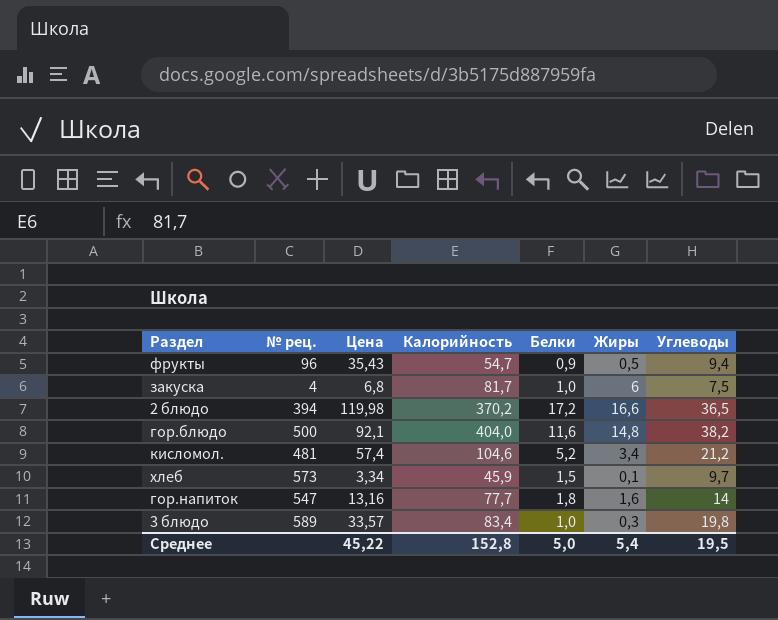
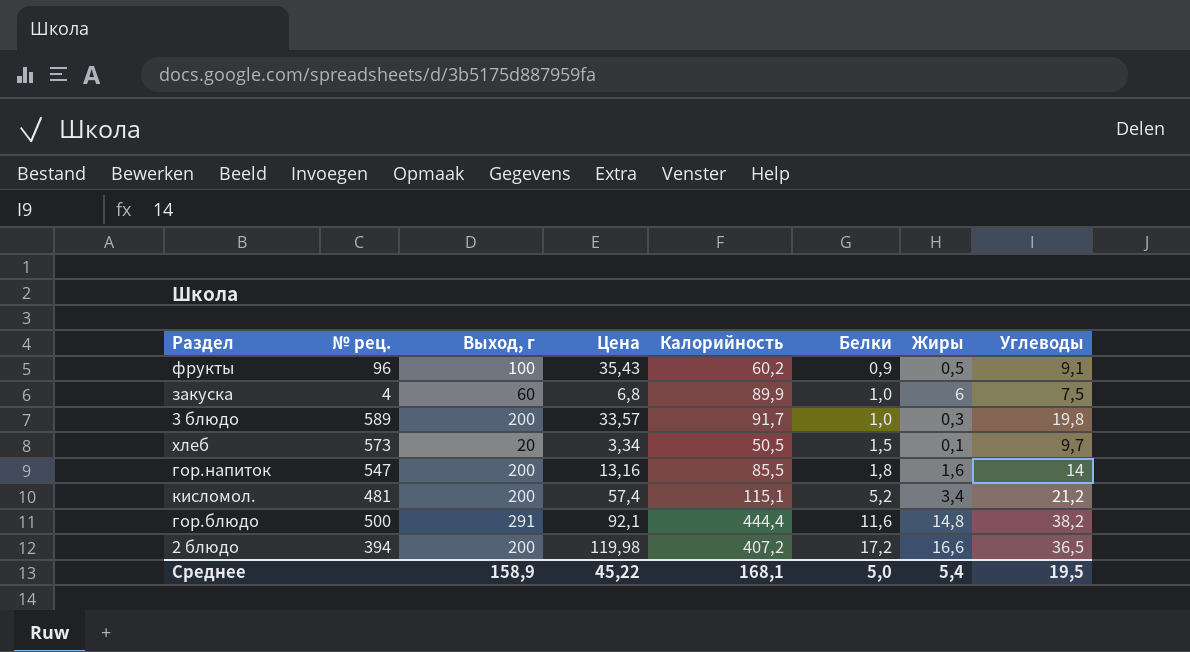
row order: none -> Белки ascending
column Выход, г | position: none -> 3
фрукты | Калорийность: 54,7 -> 60,2
фрукты | Углеводы: 9,4 -> 9,1
закуска | Калорийность: 81,7 -> 89,9
3 блюдо | Калорийность: 83,4 -> 91,7
хлеб | Калорийность: 45,9 -> 50,5
гор.напиток | Калорийность: 77,7 -> 85,5
кисломол. | Калорийность: 104,6 -> 115,1
гор.блюдо | Калорийность: 404,0 -> 444,4
2 блюдо | Калорийность: 370,2 -> 407,2
Среднее | Калорийность: 152,8 -> 168,1

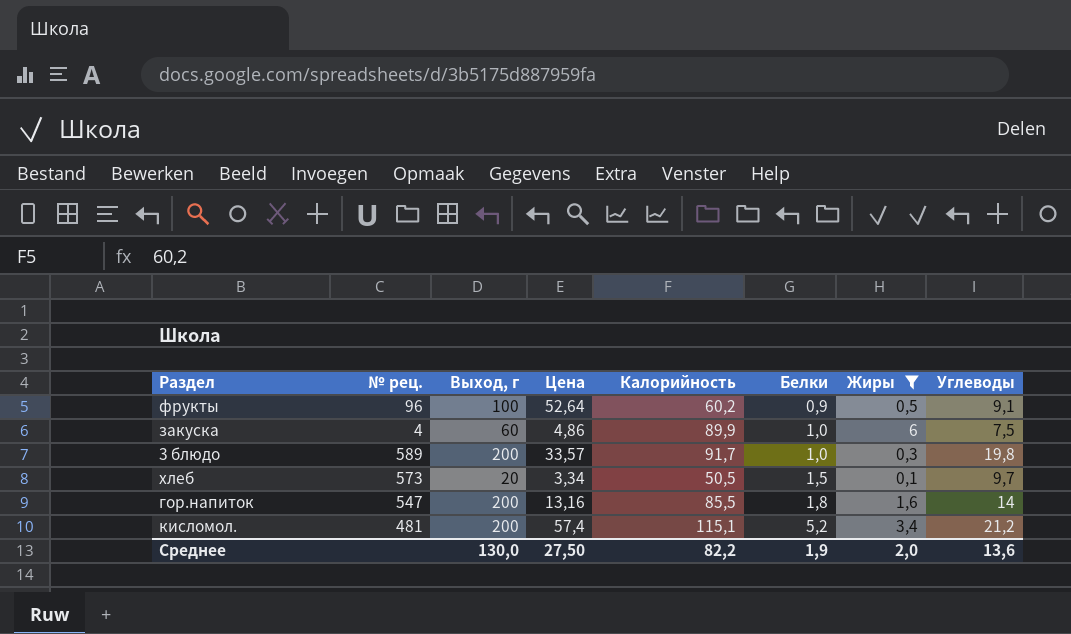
filter: none -> Жиры <= 6
фрукты | Цена: 35,43 -> 52,64
закуска | Цена: 6,8 -> 4,86
Среднее | Выход, г: 158,9 -> 130,0
Среднее | Цена: 45,22 -> 27,50
Среднее | Калорийность: 168,1 -> 82,2
Среднее | Белки: 5,0 -> 1,9
Среднее | Жиры: 5,4 -> 2,0
Среднее | Углеводы: 19,5 -> 13,6

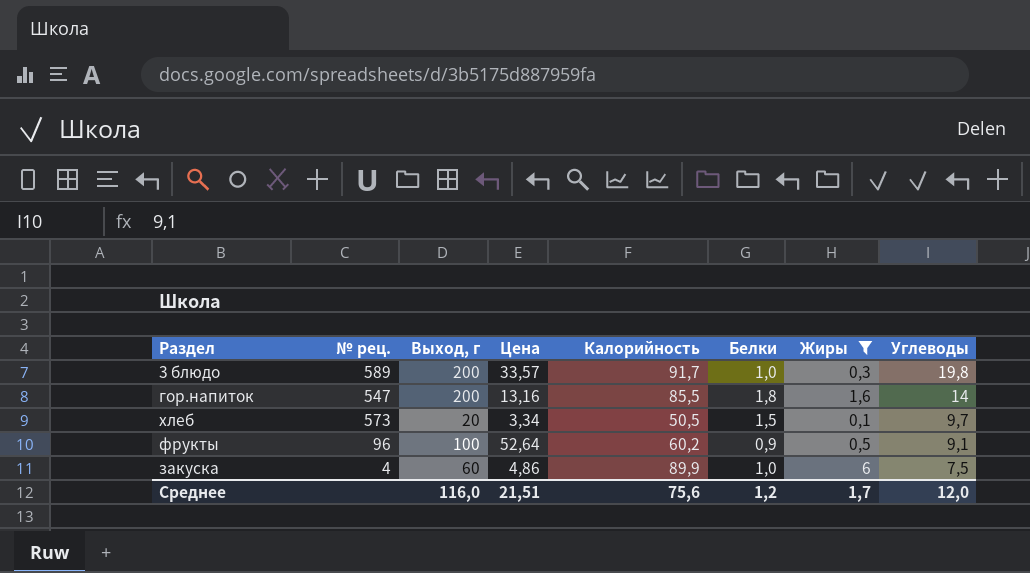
row order: Белки ascending -> Углеводы descending
row кисломол.: 481 | 200 | 57,4 | 115,1 | 5,2 | 3,4 | 21,2 -> none
Среднее | Выход, г: 130,0 -> 116,0
Среднее | Цена: 27,50 -> 21,51
Среднее | Калорийность: 82,2 -> 75,6
Среднее | Белки: 1,9 -> 1,2
Среднее | Жиры: 2,0 -> 1,7
Среднее | Углеводы: 13,6 -> 12,0

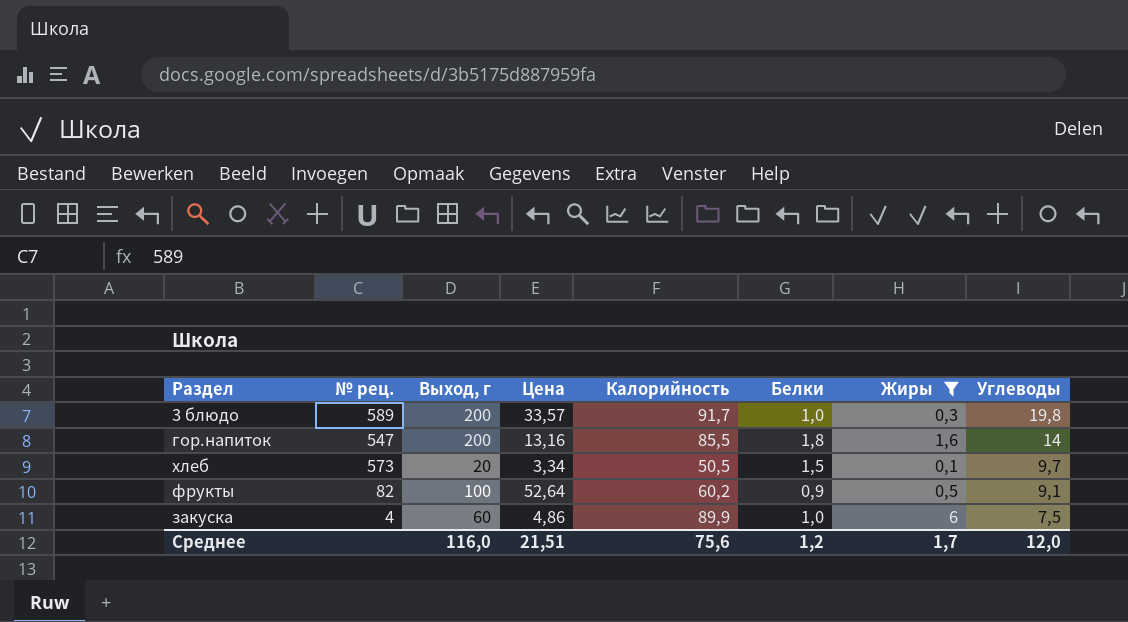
фрукты | № рец.: 96 -> 82

